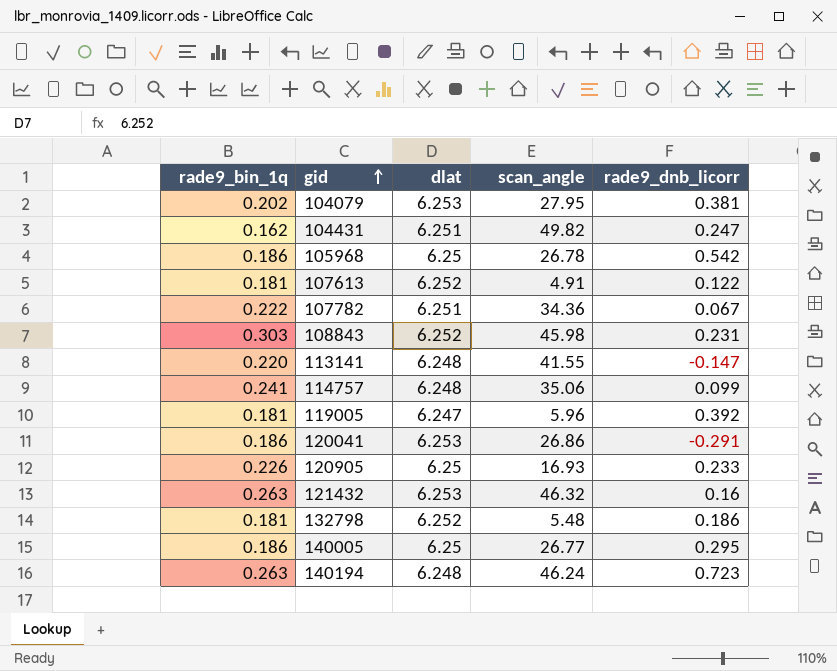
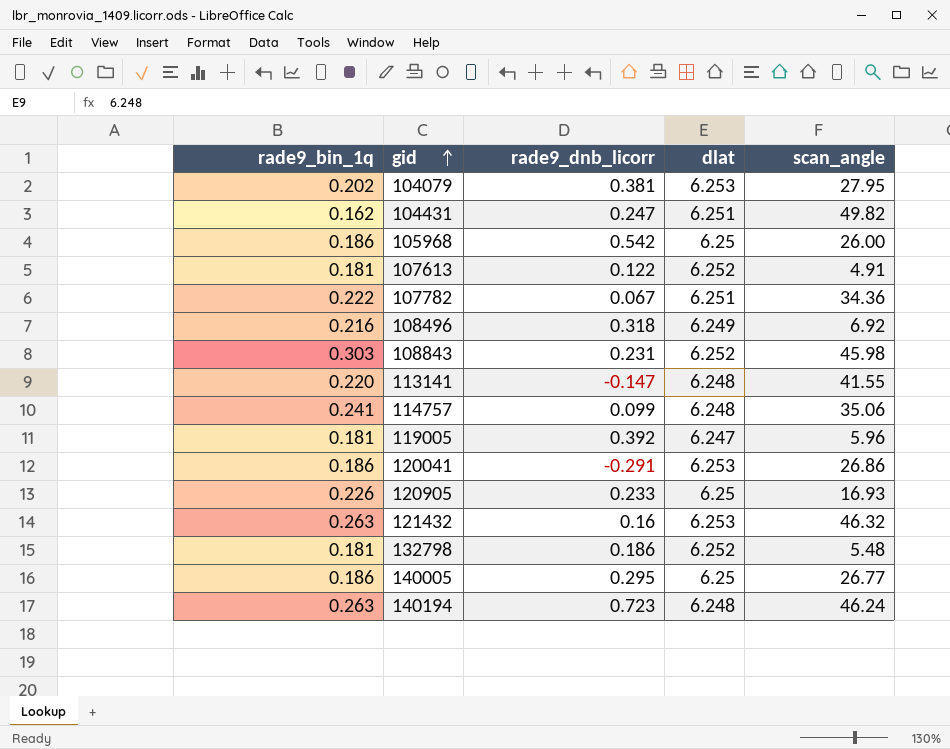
column rade9_dnb_licorr | position: 5 -> 3
105968 | scan_angle: 26.78 -> 26.00
row 108496: none -> 0.216 | 0.318 | 6.249 | 6.92

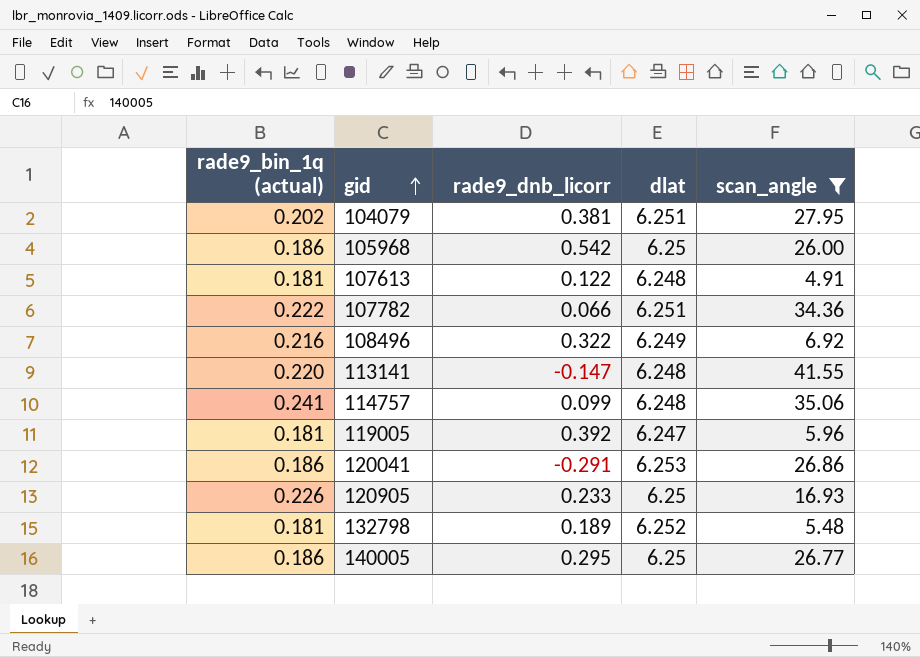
filter: none -> scan_angle <= 41.55
column name: rade9_bin_1q -> rade9_bin_1q (actual)
104079 | dlat: 6.253 -> 6.251
107613 | dlat: 6.252 -> 6.248
107782 | rade9_dnb_licorr: 0.067 -> 0.066
108496 | rade9_dnb_licorr: 0.318 -> 0.322
132798 | rade9_dnb_licorr: 0.186 -> 0.189

